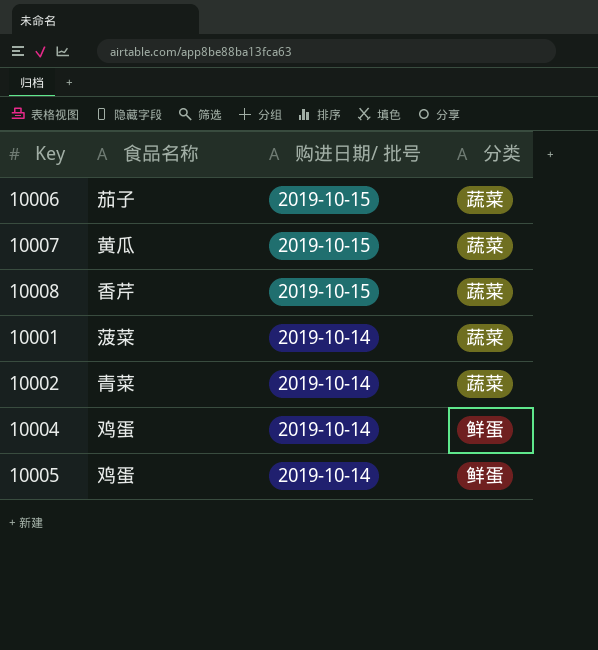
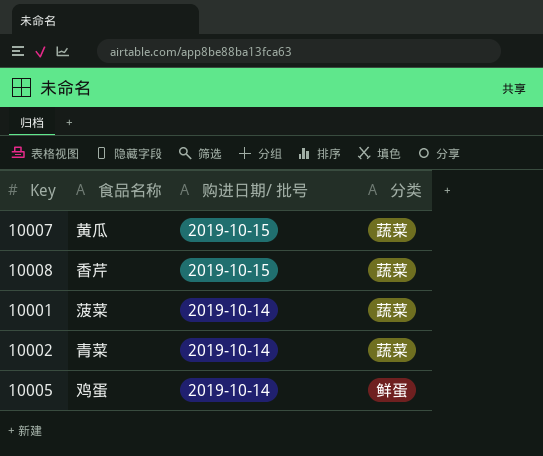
row 10006: 茄子 | 2019-10-15 | 蔬菜 -> none
row 10004: 鸡蛋 | 2019-10-14 | 鲜蛋 -> none

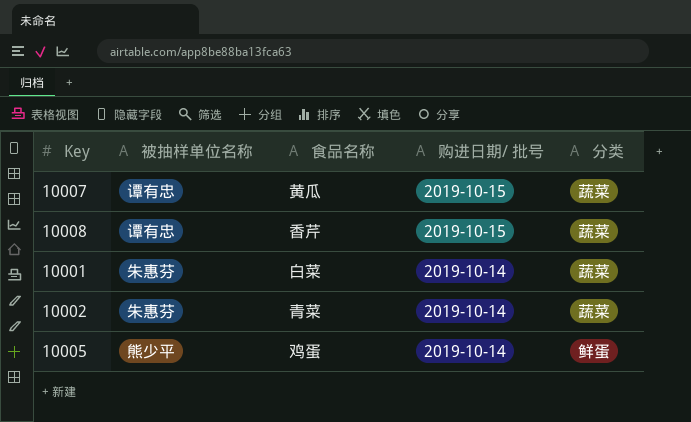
column 被抽样单位名称 | position: none -> 2
10001 | 食品名称: 菠菜 -> 白菜

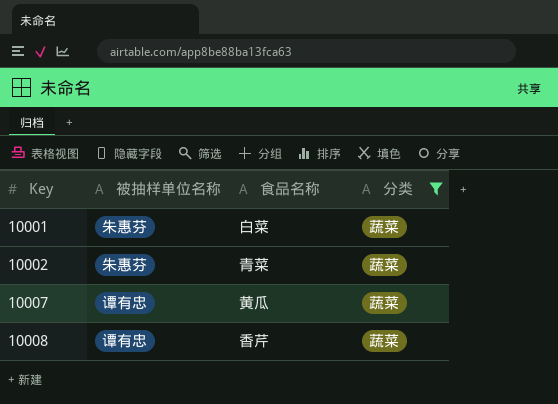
filter: none -> 分类 = 蔬菜
row order: 购进日期/ 批号 descending -> Key ascending
column 购进日期/ 批号 | position: 4 -> none

